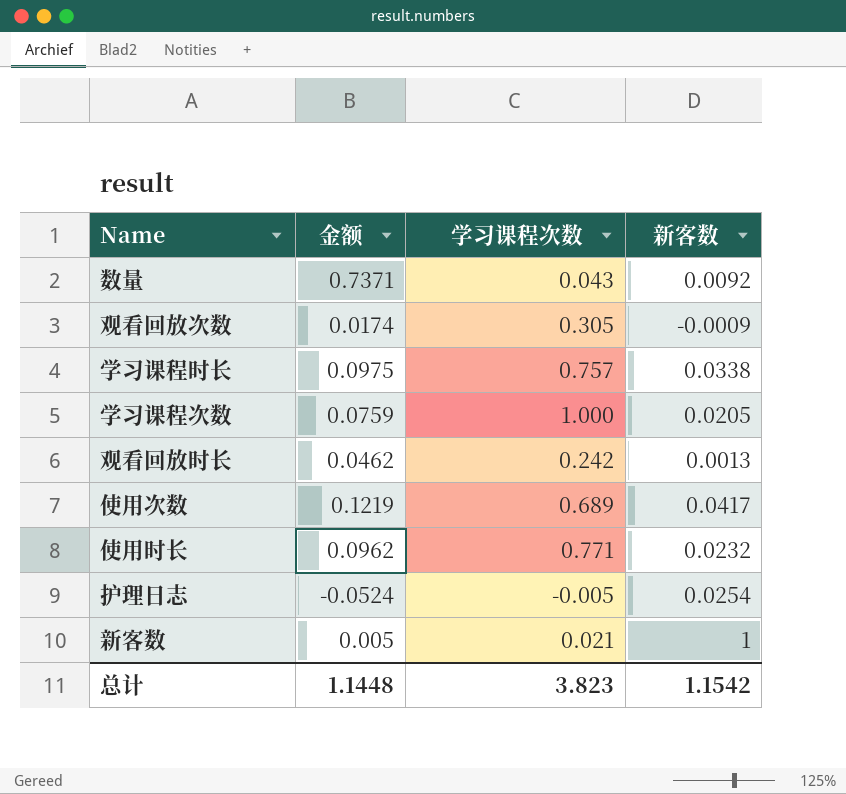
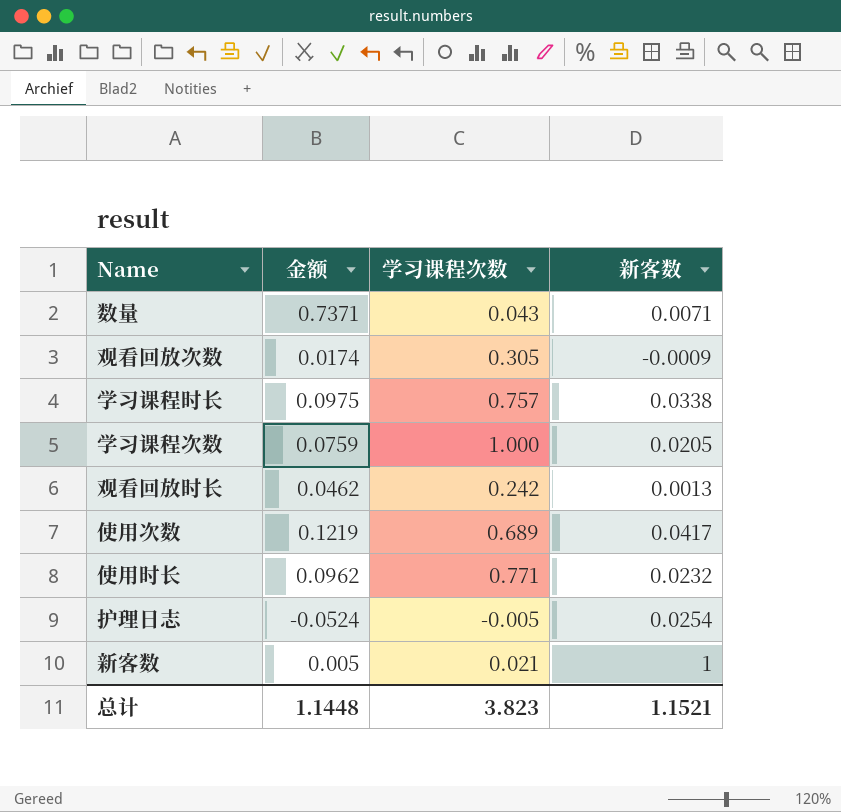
数量 | 新客数: 0.0092 -> 0.0071
总计 | 新客数: 1.1542 -> 1.1521

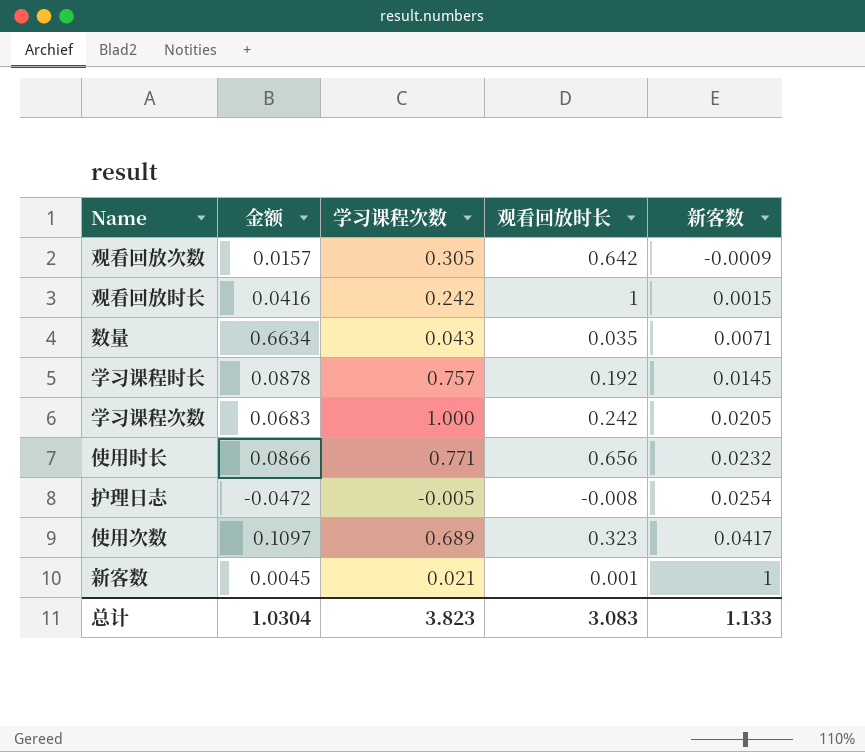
row order: none -> 新客数 ascending
column 观看回放时长 | position: none -> 4
观看回放次数 | 金额: 0.0174 -> 0.0157
观看回放时长 | 金额: 0.0462 -> 0.0416
观看回放时长 | 新客数: 0.0013 -> 0.0015
数量 | 金额: 0.7371 -> 0.6634
学习课程时长 | 金额: 0.0975 -> 0.0878
学习课程时长 | 新客数: 0.0338 -> 0.0145
学习课程次数 | 金额: 0.0759 -> 0.0683
使用时长 | 金额: 0.0962 -> 0.0866
护理日志 | 金额: -0.0524 -> -0.0472
使用次数 | 金额: 0.1219 -> 0.1097
新客数 | 金额: 0.005 -> 0.0045
总计 | 金额: 1.1448 -> 1.0304
总计 | 新客数: 1.1521 -> 1.133

